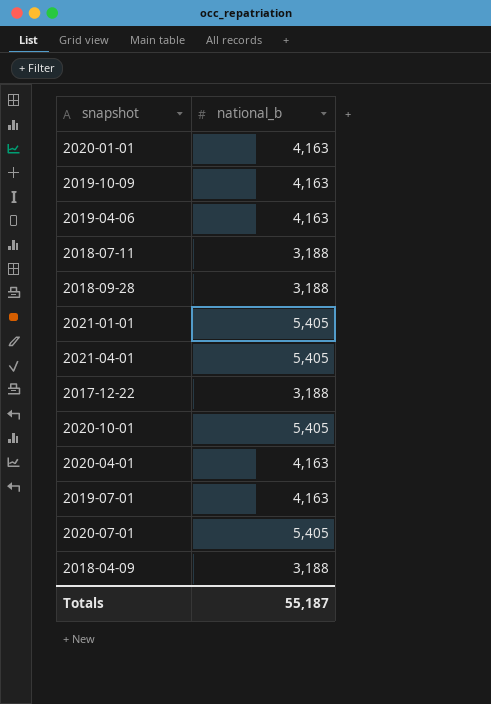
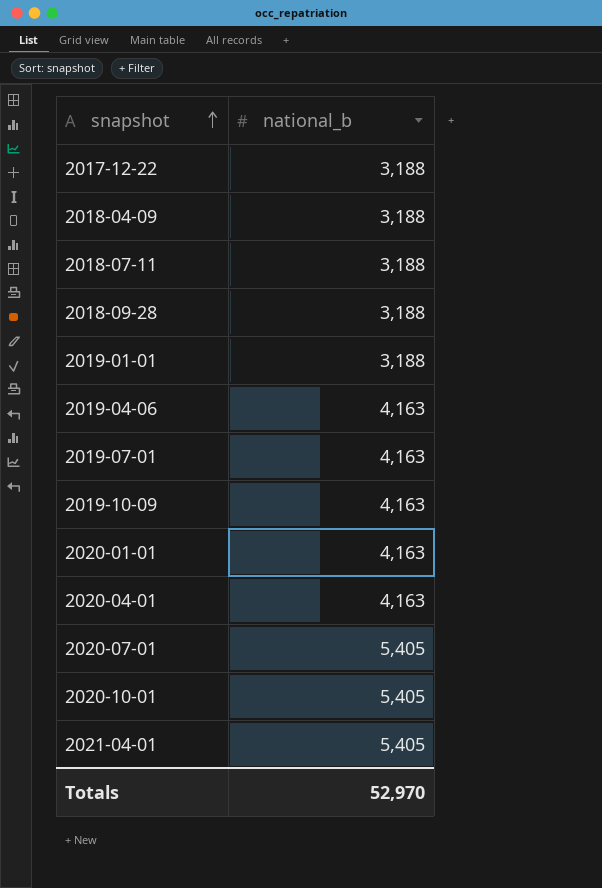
row order: none -> snapshot ascending
row 2021-01-01: 5,405 -> none
row 2019-01-01: none -> 3,188
Totals | national_b: 55,187 -> 52,970

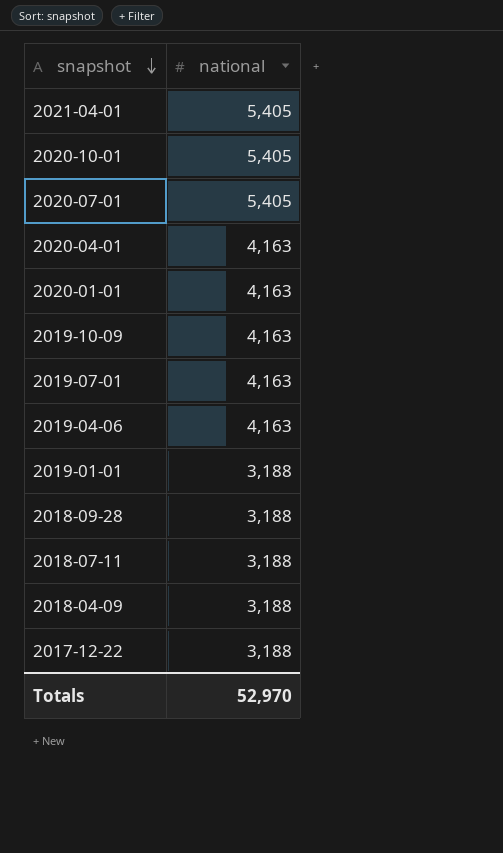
row order: snapshot ascending -> snapshot descending
column name: national_b -> national

